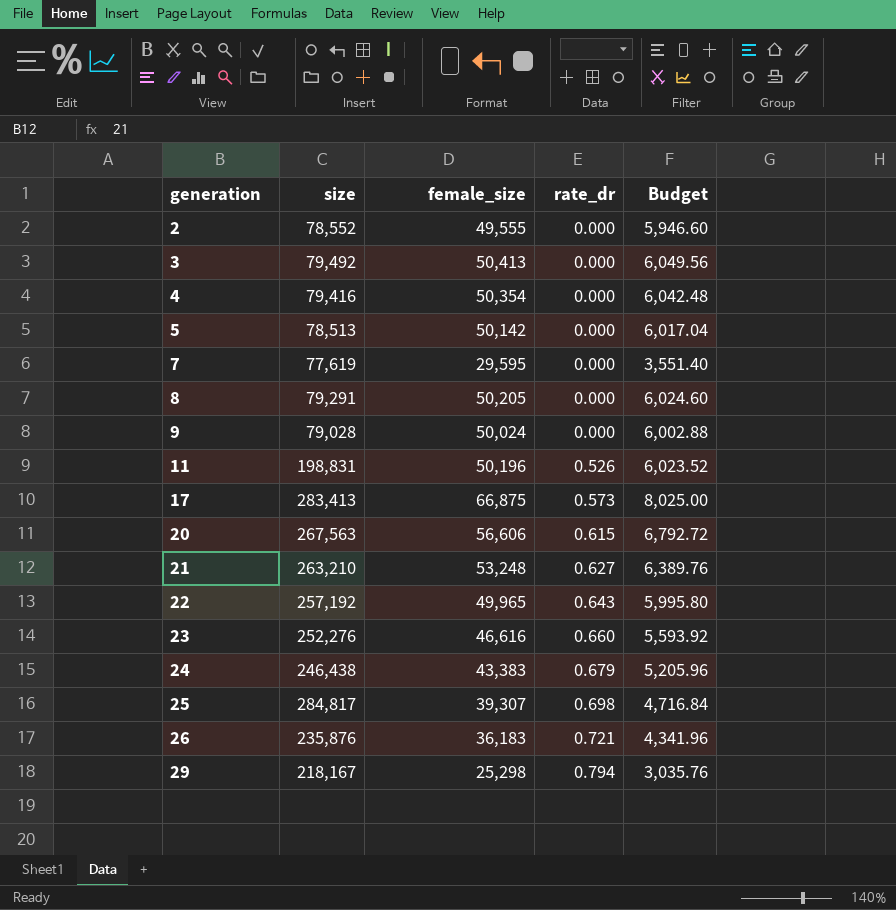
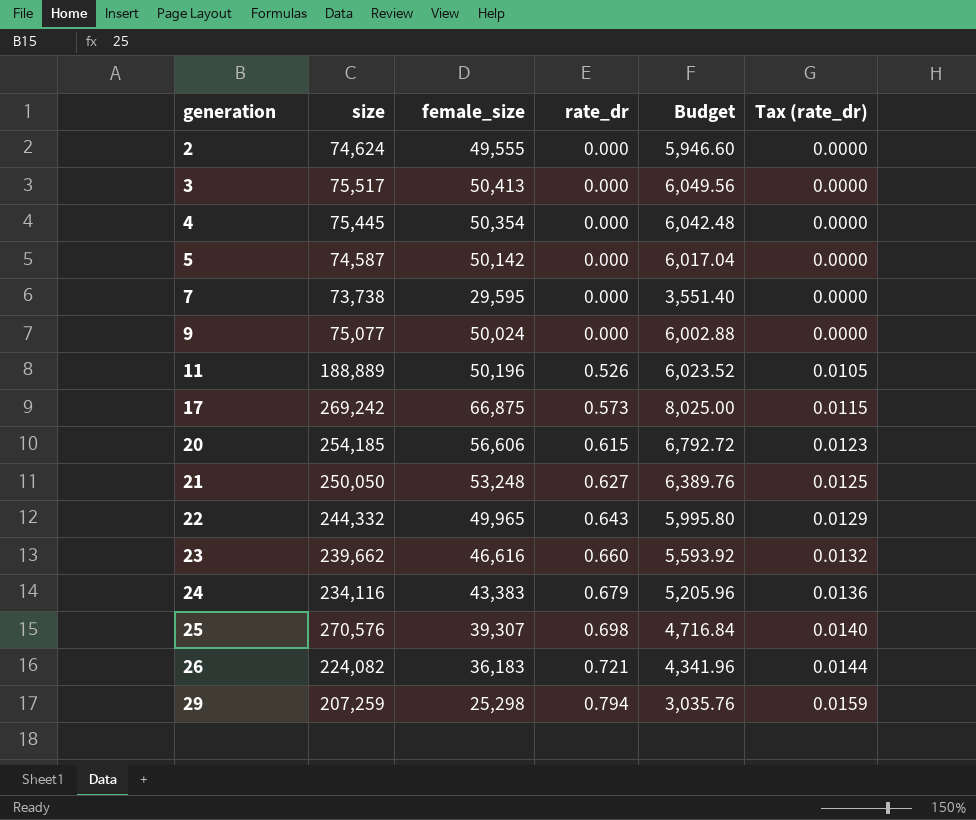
column Tax (rate_dr) | formula: none -> [rate_dr] * 0.02
row 8: 79,291 | 50,205 | 0.000 | 6,024.60 -> none
2 | size: 78,552 -> 74,624
3 | size: 79,492 -> 75,517
4 | size: 79,416 -> 75,445
5 | size: 78,513 -> 74,587
7 | size: 77,619 -> 73,738
9 | size: 79,028 -> 75,077
11 | size: 198,831 -> 188,889
17 | size: 283,413 -> 269,242
20 | size: 267,563 -> 254,185
21 | size: 263,210 -> 250,050
22 | size: 257,192 -> 244,332
23 | size: 252,276 -> 239,662
24 | size: 246,438 -> 234,116
25 | size: 284,817 -> 270,576
26 | size: 235,876 -> 224,082
29 | size: 218,167 -> 207,259

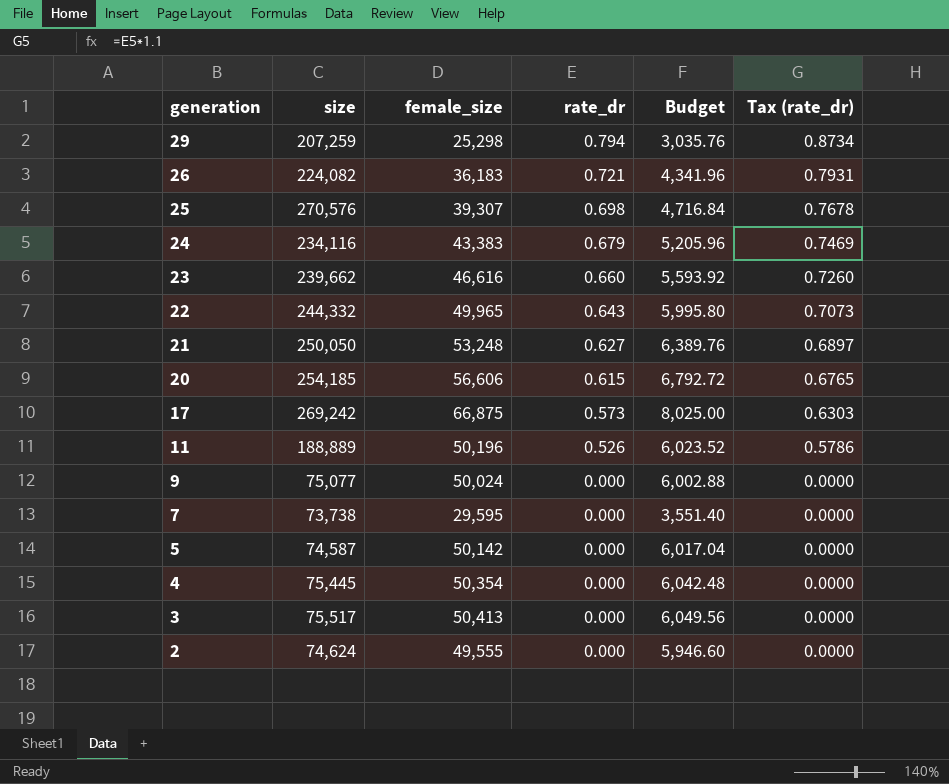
row order: generation ascending -> generation descending
column Tax (rate_dr) | formula: [rate_dr] * 0.02 -> [rate_dr] * 1.1

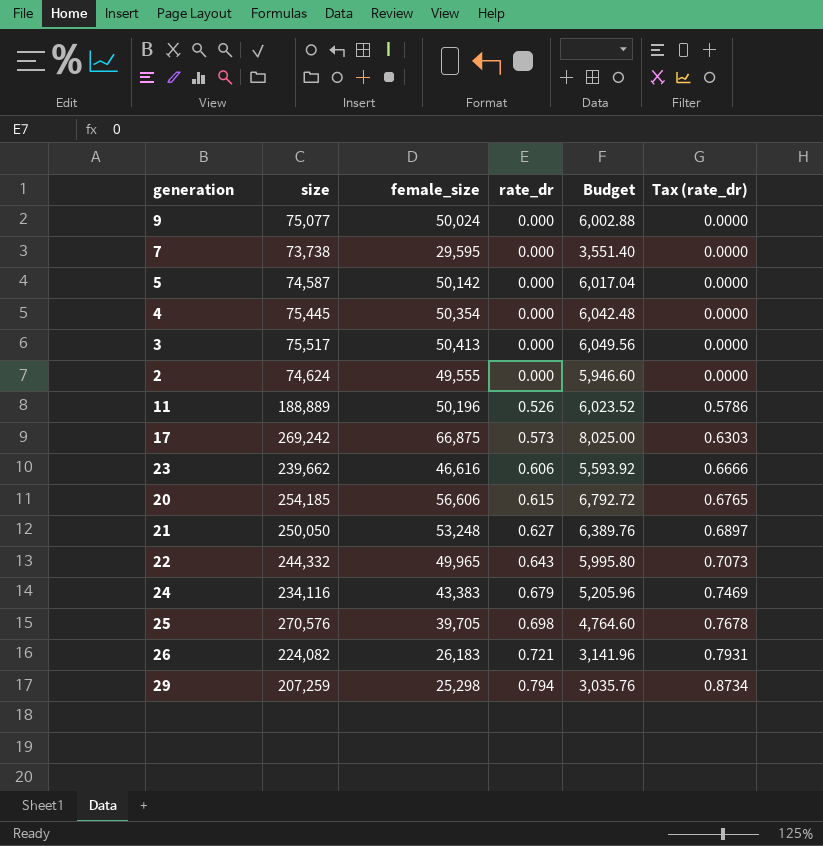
row order: generation descending -> rate_dr ascending
23 | rate_dr: 0.660 -> 0.606
23 | Tax (rate_dr): 0.7260 -> 0.6666
25 | female_size: 39,307 -> 39,705
25 | Budget: 4,716.84 -> 4,764.60
26 | female_size: 36,183 -> 26,183
26 | Budget: 4,341.96 -> 3,141.96

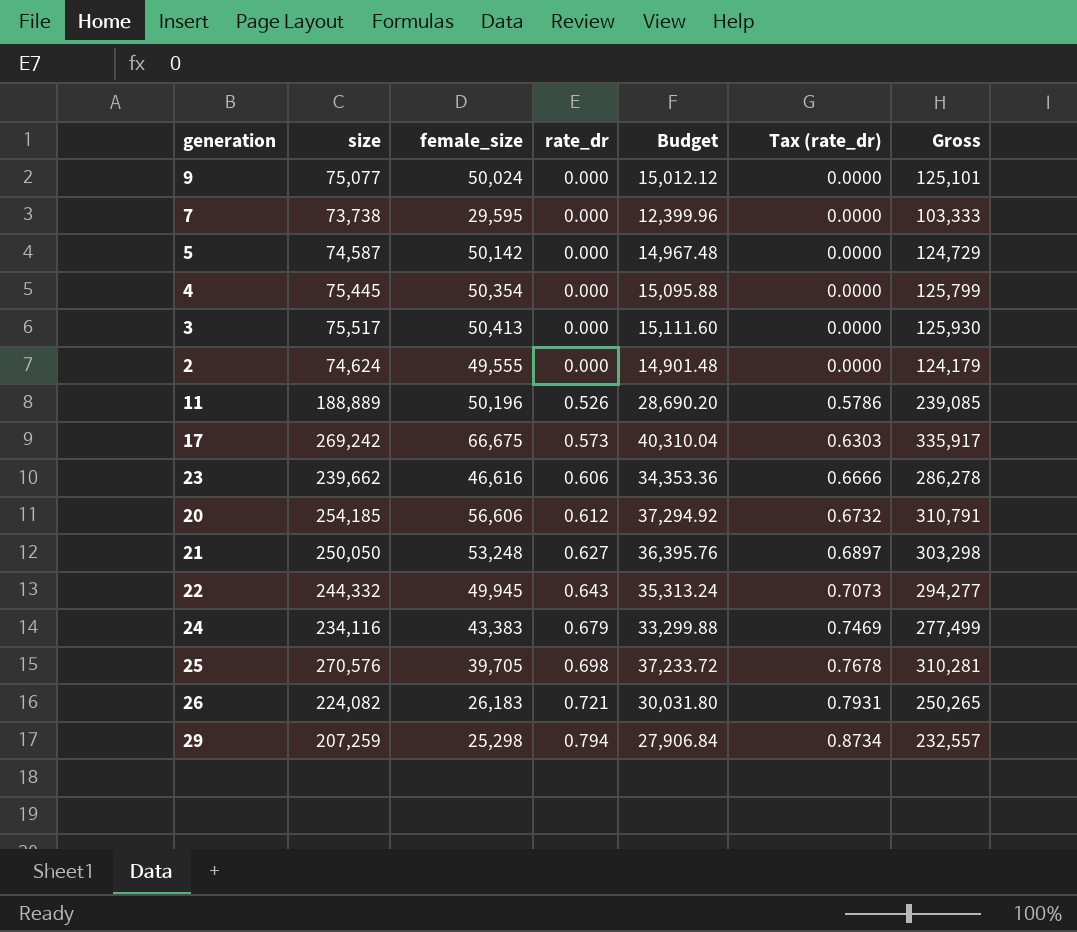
column Budget | formula: [female_size] * 0.12 -> [Gross] * 0.12
column Gross | formula: none -> [size] + [female_size]
17 | female_size: 66,875 -> 66,675
20 | rate_dr: 0.615 -> 0.612
20 | Tax (rate_dr): 0.6765 -> 0.6732
22 | female_size: 49,965 -> 49,945

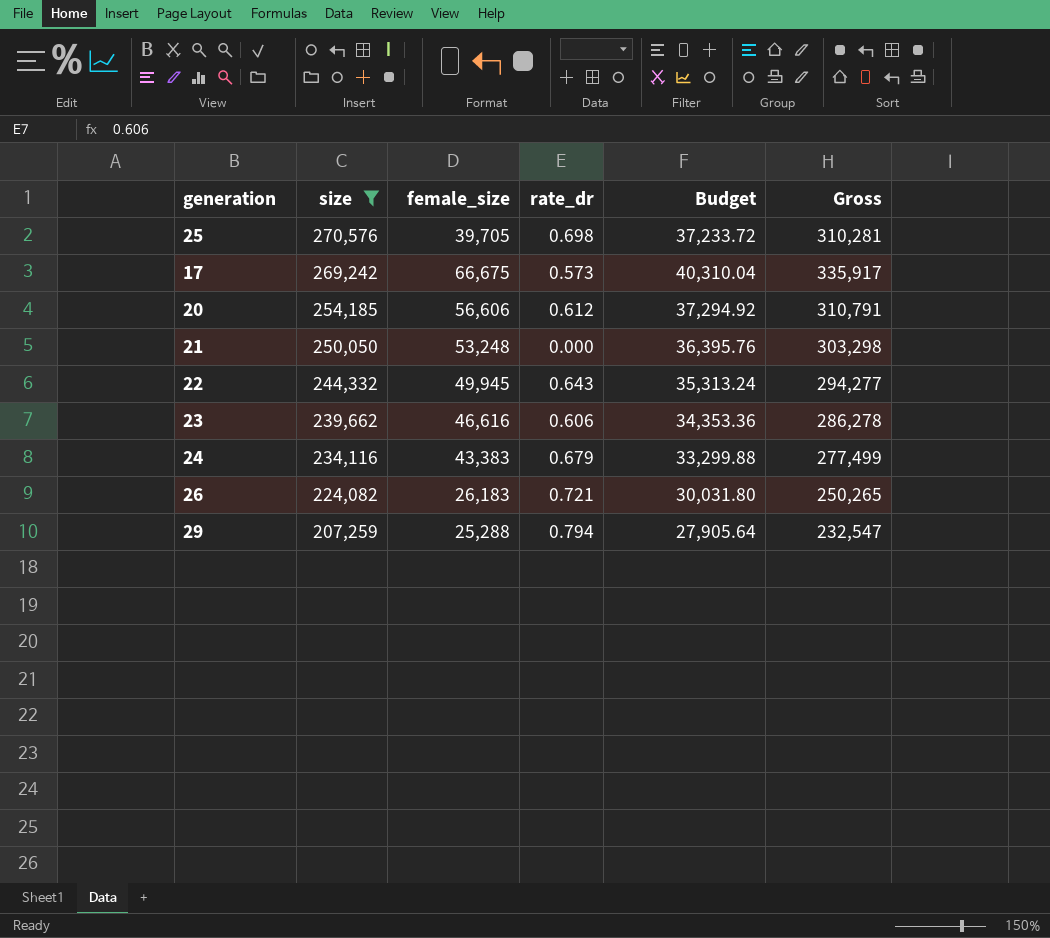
filter: none -> size >= 207,259
row order: rate_dr ascending -> size descending
column Tax (rate_dr) | formula: [rate_dr] * 1.1 -> none
21 | rate_dr: 0.627 -> 0.000
29 | female_size: 25,298 -> 25,288
29 | Budget: 27,906.84 -> 27,905.64
29 | Gross: 232,557 -> 232,547

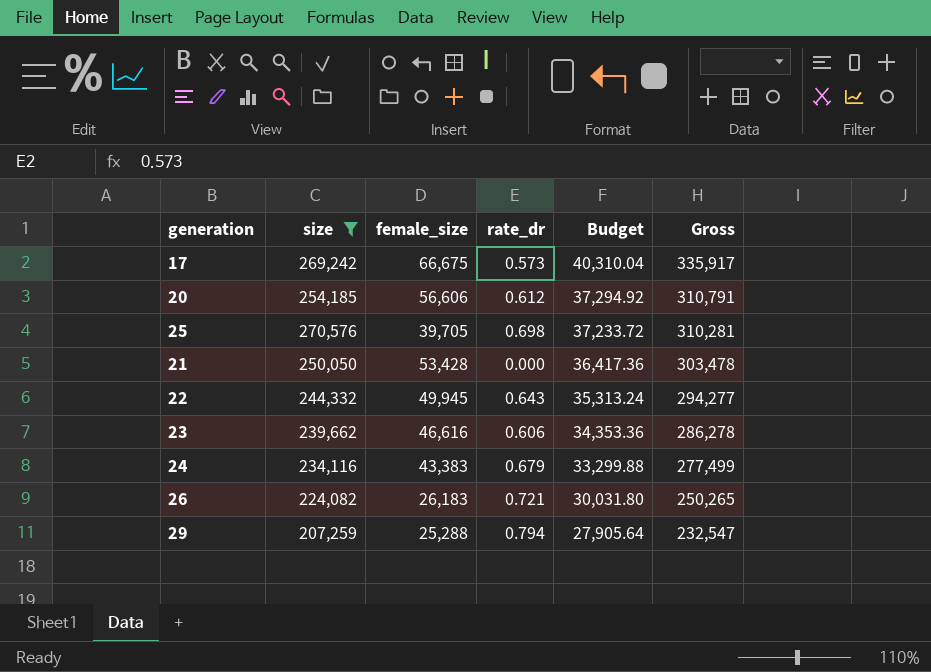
row order: size descending -> Budget descending
21 | female_size: 53,248 -> 53,428
21 | Budget: 36,395.76 -> 36,417.36
21 | Gross: 303,298 -> 303,478

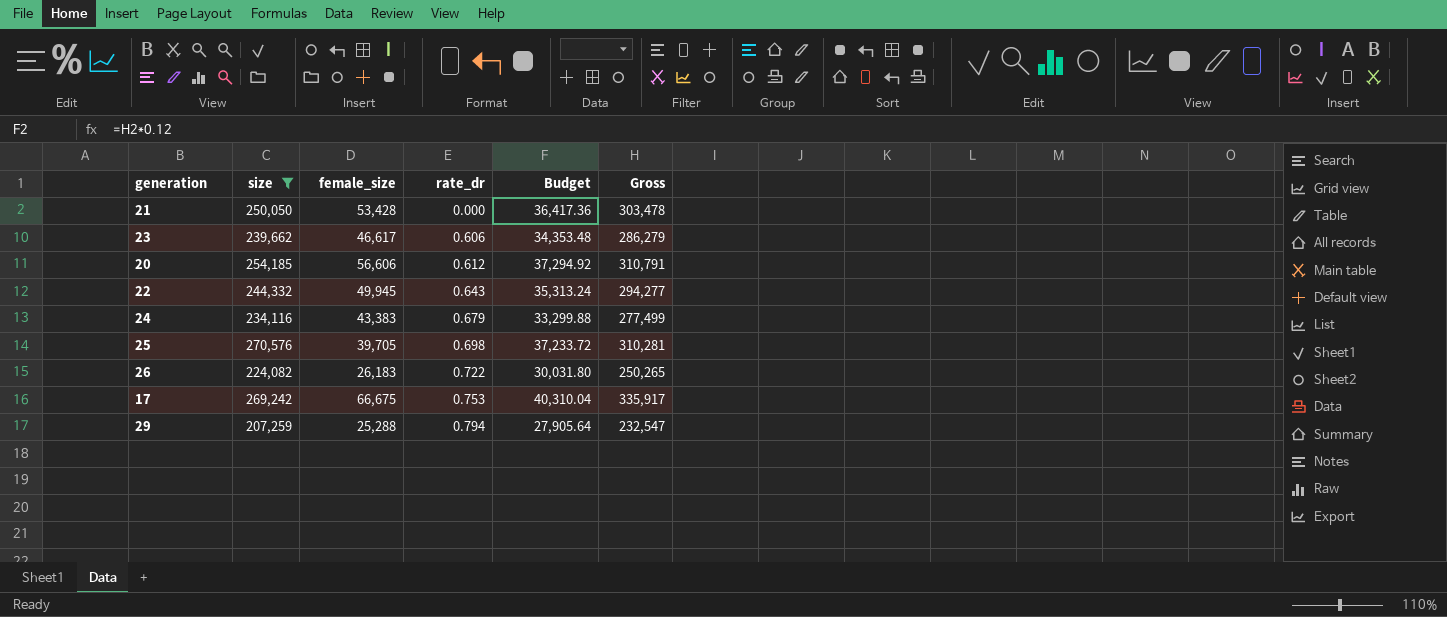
row order: Budget descending -> rate_dr ascending
23 | female_size: 46,616 -> 46,617
23 | Budget: 34,353.36 -> 34,353.48
23 | Gross: 286,278 -> 286,279
26 | rate_dr: 0.721 -> 0.722
17 | rate_dr: 0.573 -> 0.753

